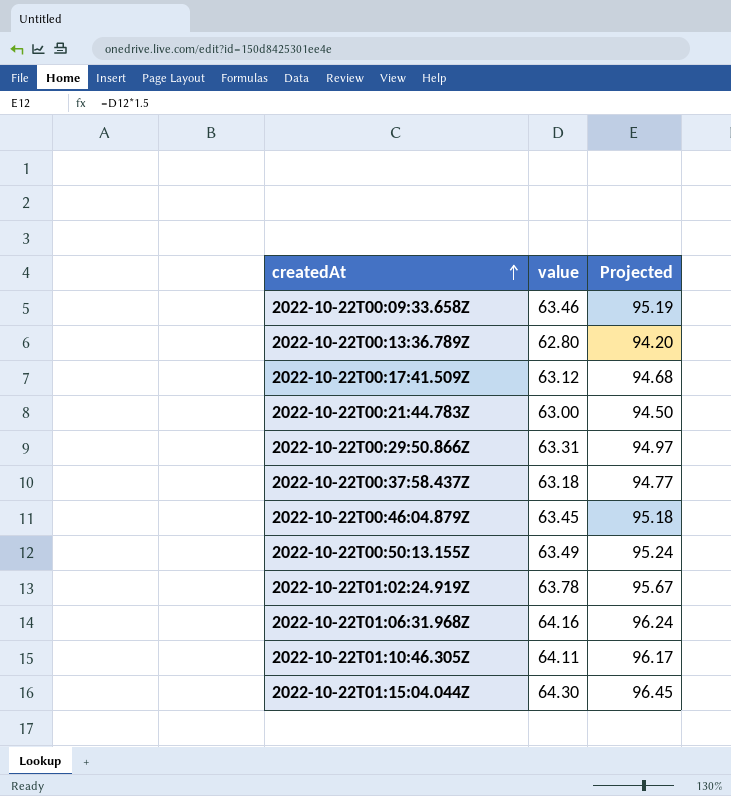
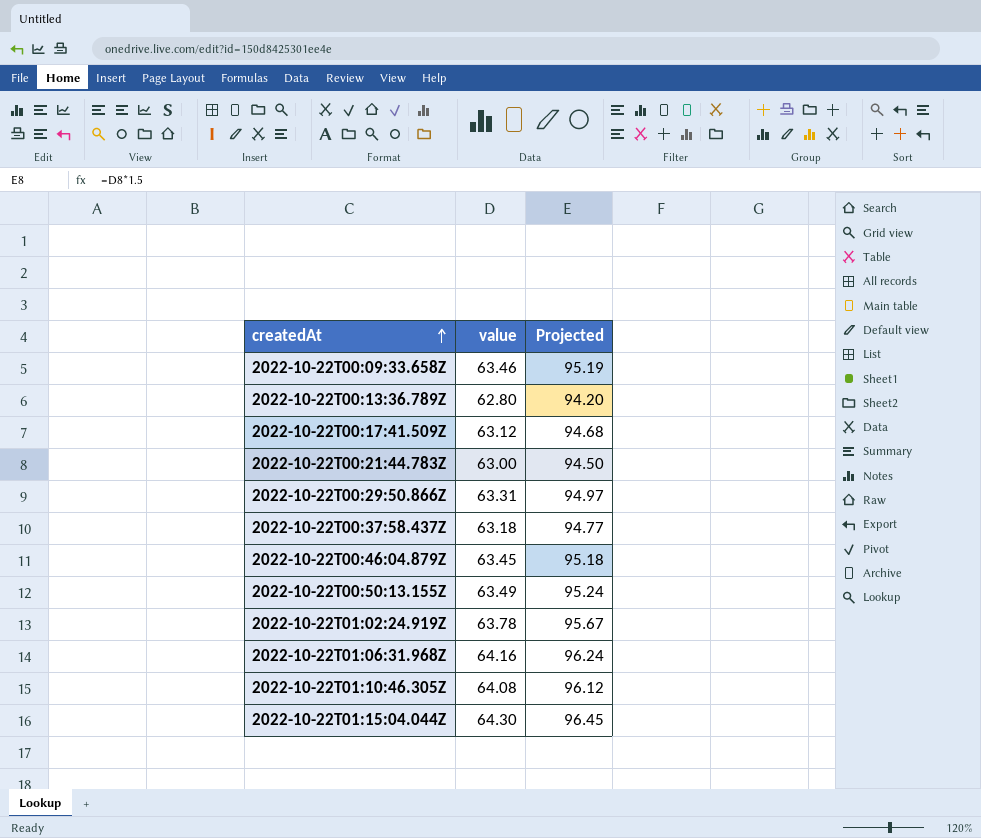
2022-10-22T01:10:46.305Z | value: 64.11 -> 64.08
2022-10-22T01:10:46.305Z | Projected: 96.17 -> 96.12

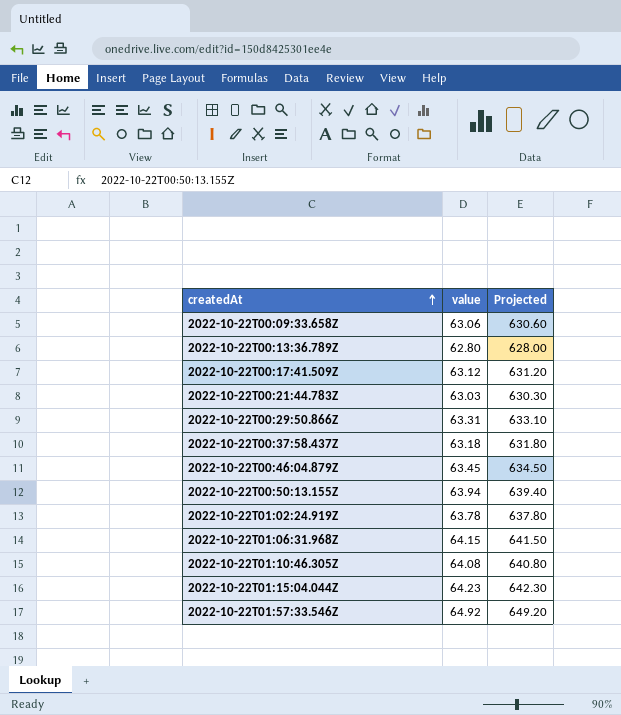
column Projected | formula: [value] * 1.5 -> [value] * 10
2022-10-22T00:09:33.658Z | value: 63.46 -> 63.06
2022-10-22T00:21:44.783Z | value: 63.00 -> 63.03
2022-10-22T00:50:13.155Z | value: 63.49 -> 63.94
2022-10-22T01:06:31.968Z | value: 64.16 -> 64.15
2022-10-22T01:15:04.044Z | value: 64.30 -> 64.23
row 2022-10-22T01:57:33.546Z: none -> 64.92 | 649.20

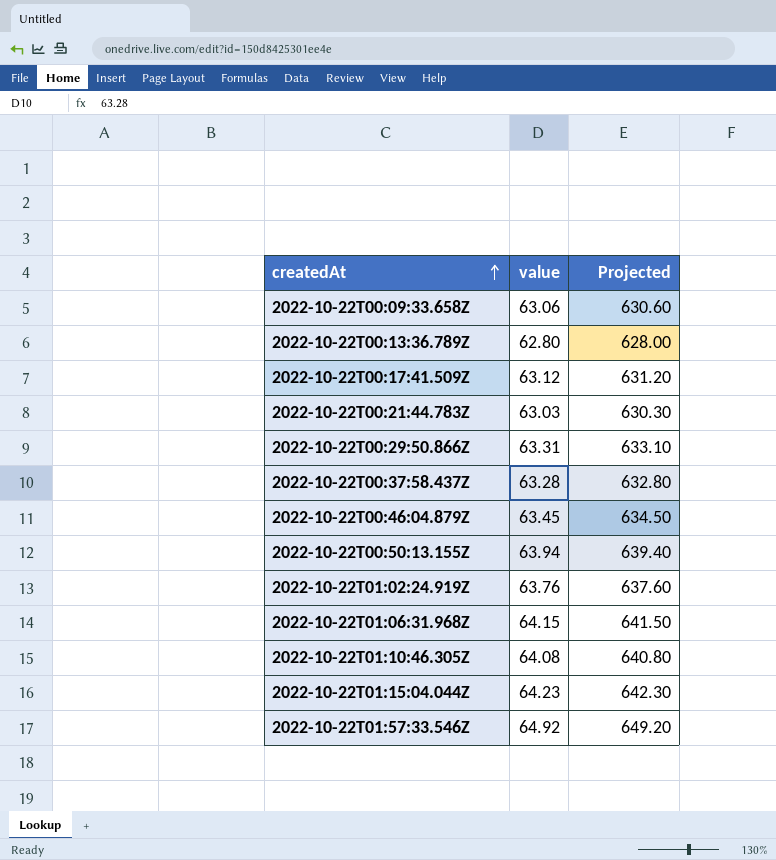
2022-10-22T00:37:58.437Z | value: 63.18 -> 63.28
2022-10-22T00:37:58.437Z | Projected: 631.80 -> 632.80
2022-10-22T01:02:24.919Z | value: 63.78 -> 63.76
2022-10-22T01:02:24.919Z | Projected: 637.80 -> 637.60

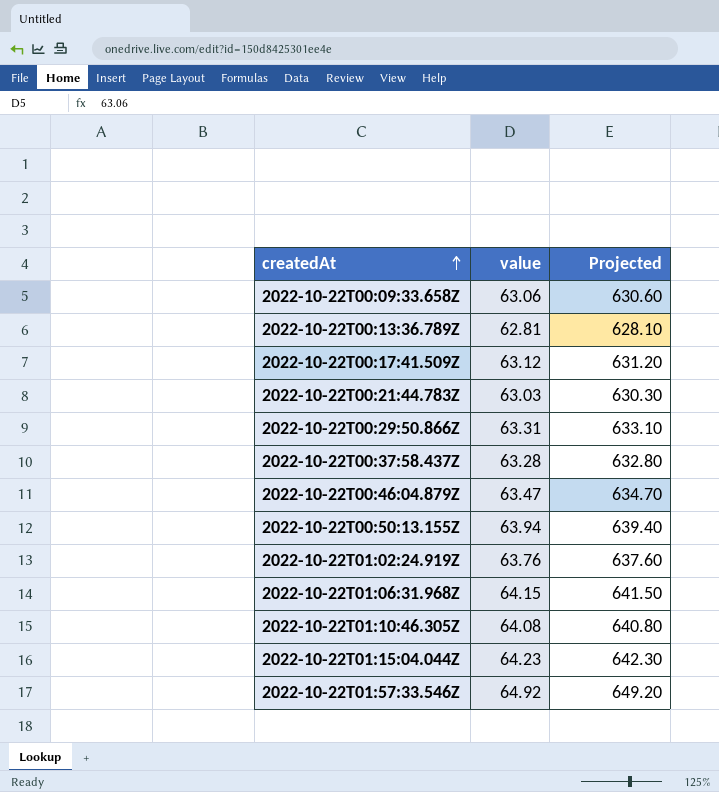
2022-10-22T00:13:36.789Z | value: 62.80 -> 62.81
2022-10-22T00:13:36.789Z | Projected: 628.00 -> 628.10
2022-10-22T00:46:04.879Z | value: 63.45 -> 63.47
2022-10-22T00:46:04.879Z | Projected: 634.50 -> 634.70

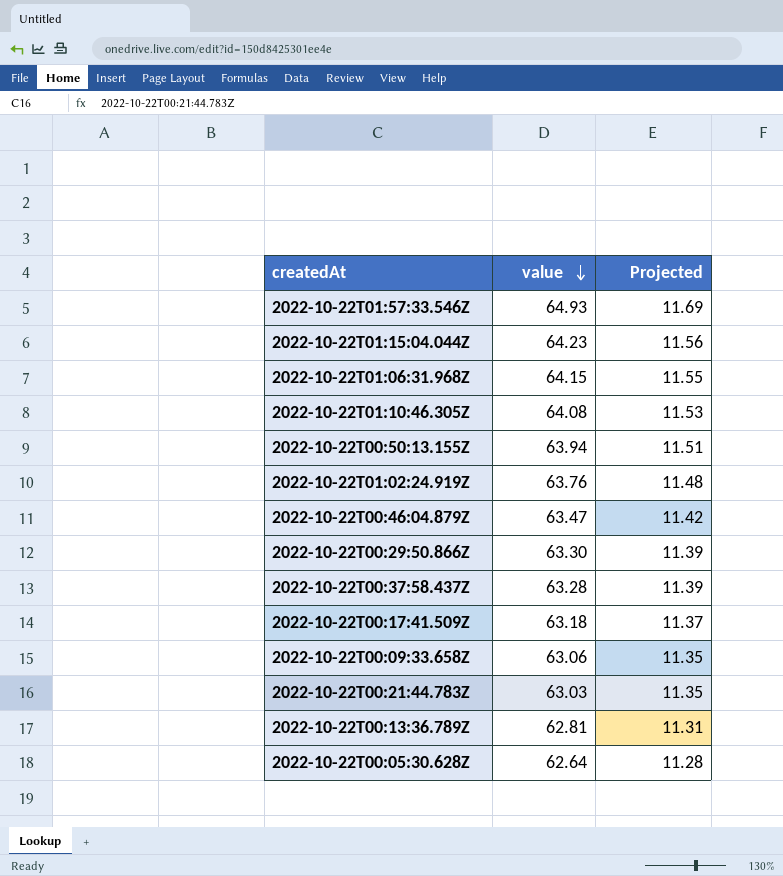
row order: createdAt ascending -> value descending
column Projected | formula: [value] * 10 -> [value] * 0.18
2022-10-22T01:57:33.546Z | value: 64.92 -> 64.93
2022-10-22T00:29:50.866Z | value: 63.31 -> 63.30
2022-10-22T00:17:41.509Z | value: 63.12 -> 63.18
row 2022-10-22T00:05:30.628Z: none -> 62.64 | 11.28

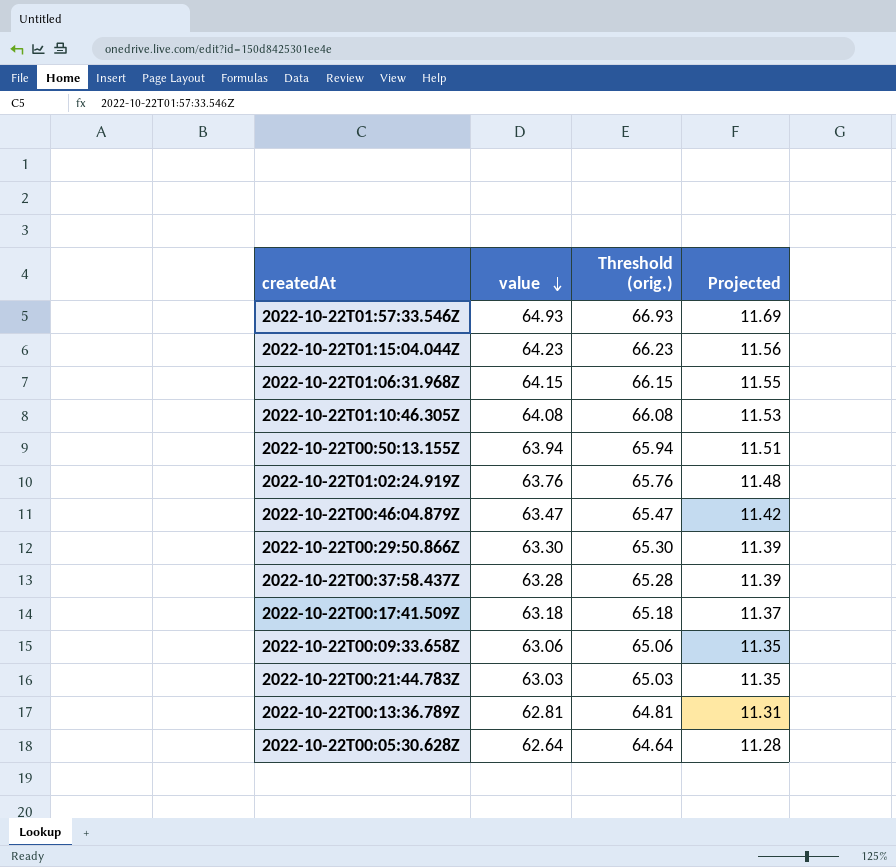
column Threshold (orig.) | formula: none -> [value] + 2

